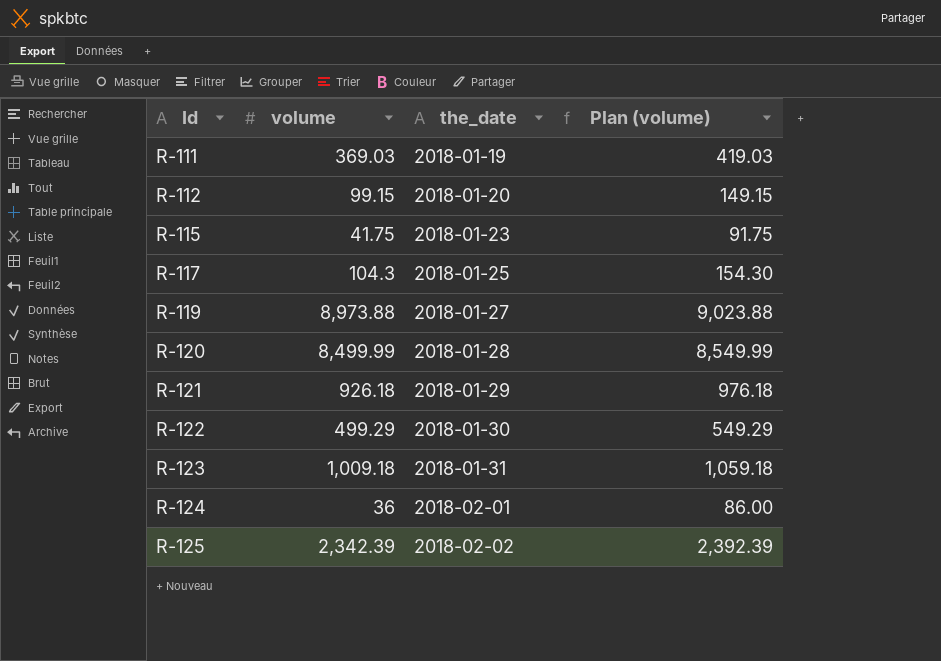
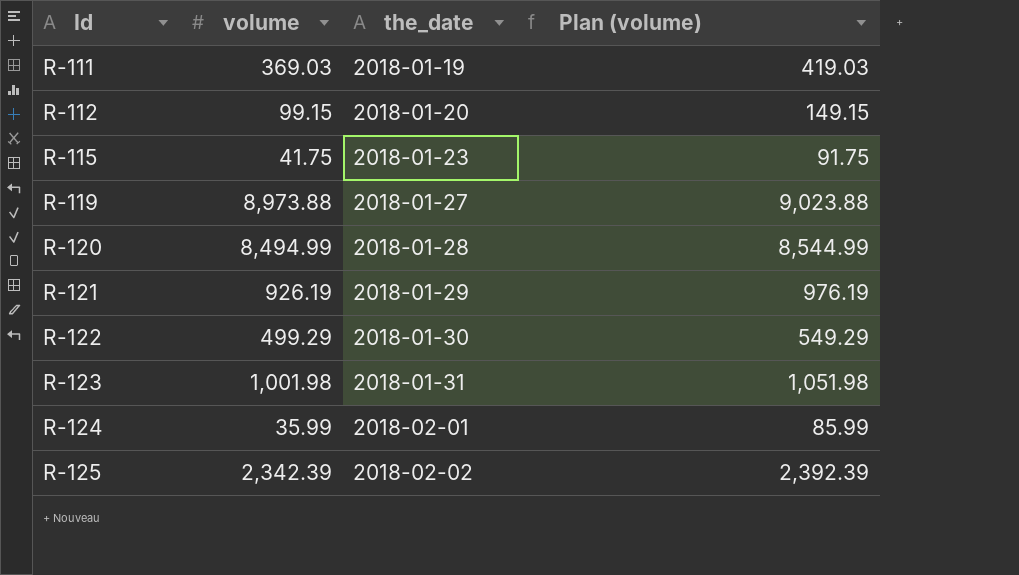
row R-117: 104.3 | 2018-01-25 | 154.30 -> none
R-120 | volume: 8,499.99 -> 8,494.99
R-120 | Plan (volume): 8,549.99 -> 8,544.99
R-121 | volume: 926.18 -> 926.19
R-121 | Plan (volume): 976.18 -> 976.19
R-123 | volume: 1,009.18 -> 1,001.98
R-123 | Plan (volume): 1,059.18 -> 1,051.98
R-124 | volume: 36 -> 35.99
R-124 | Plan (volume): 86.00 -> 85.99

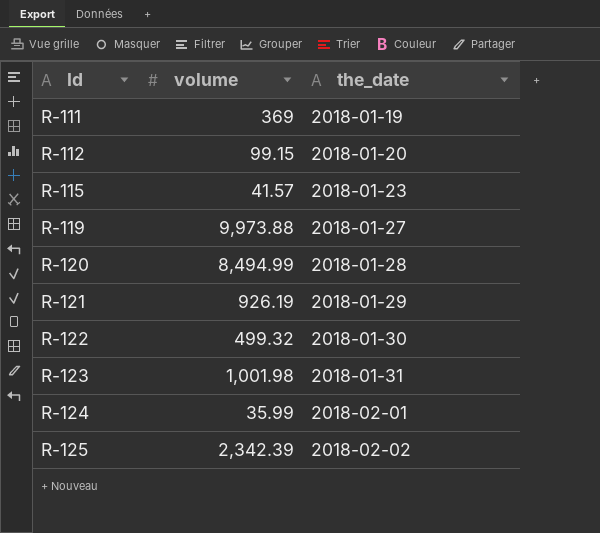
column Plan (volume) | formula: [volume] + 50 -> none
R-111 | volume: 369.03 -> 369
R-115 | volume: 41.75 -> 41.57
R-119 | volume: 8,973.88 -> 9,973.88
R-122 | volume: 499.29 -> 499.32

